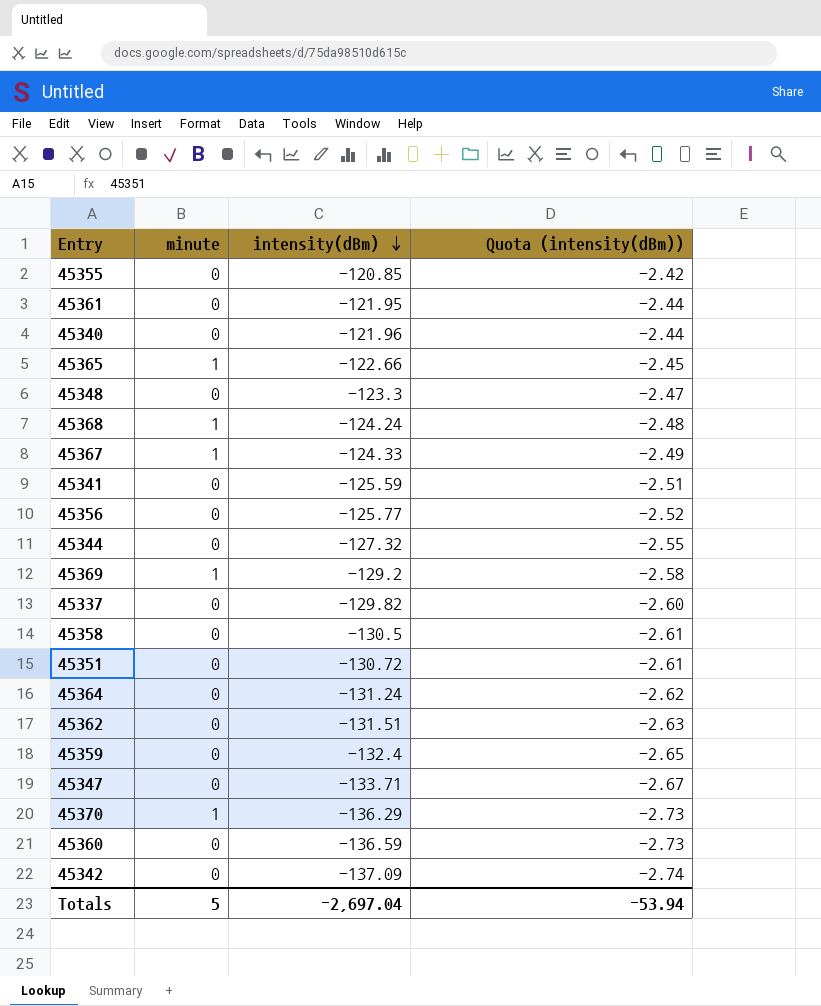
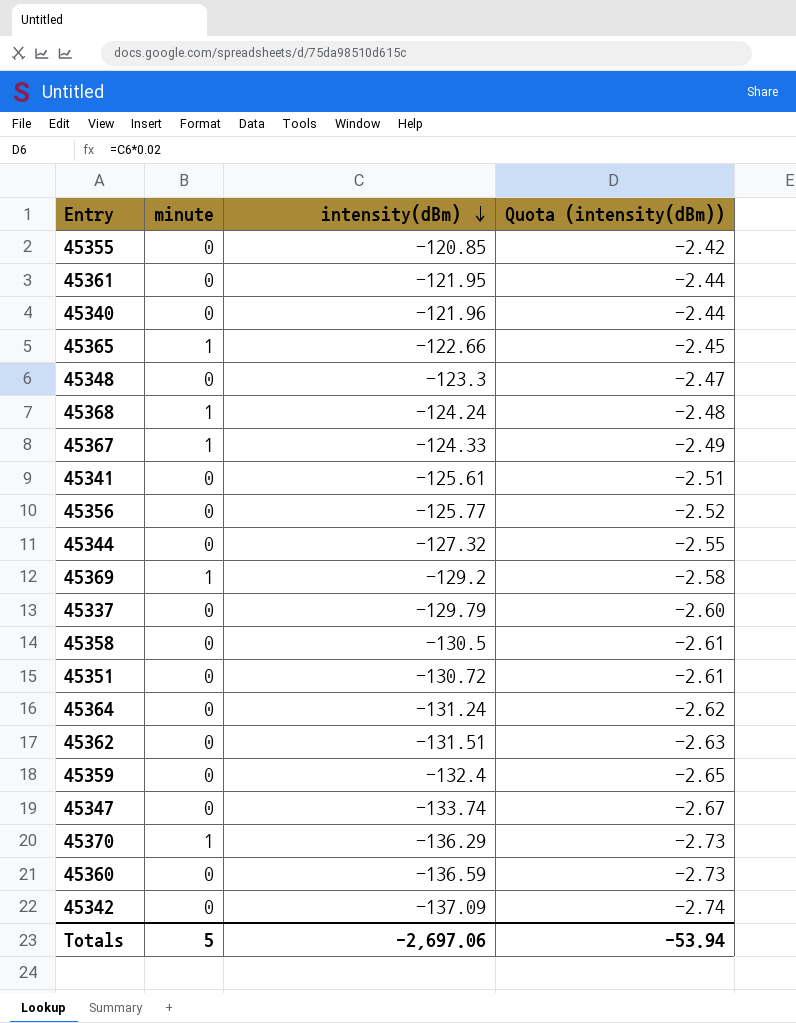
45341 | intensity(dBm): -125.59 -> -125.61
45337 | intensity(dBm): -129.82 -> -129.79
45347 | intensity(dBm): -133.71 -> -133.74
Totals | intensity(dBm): -2,697.04 -> -2,697.06

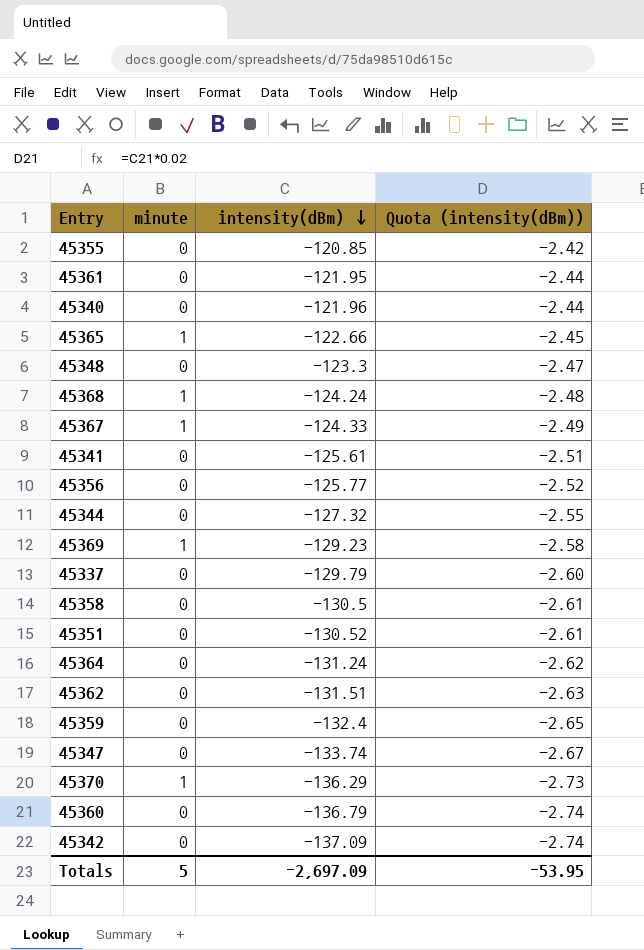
45369 | intensity(dBm): -129.2 -> -129.23
45351 | intensity(dBm): -130.72 -> -130.52
45360 | intensity(dBm): -136.59 -> -136.79
45360 | Quota (intensity(dBm)): -2.73 -> -2.74
Totals | intensity(dBm): -2,697.06 -> -2,697.09
Totals | Quota (intensity(dBm)): -53.94 -> -53.95

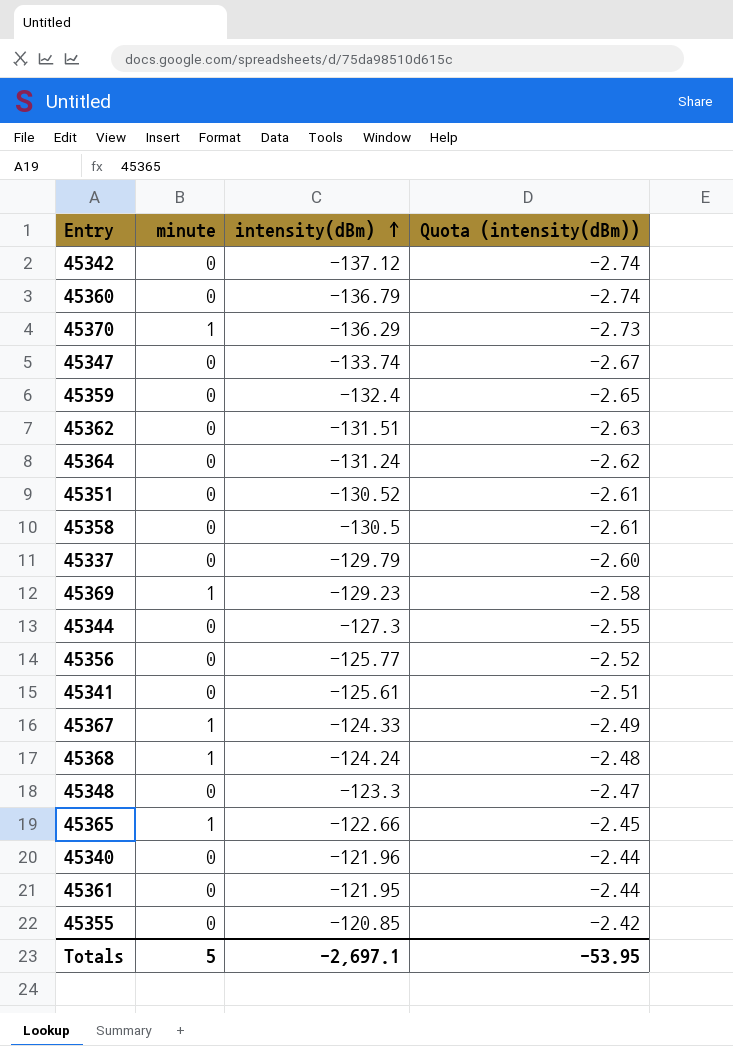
row order: intensity(dBm) descending -> intensity(dBm) ascending
45342 | intensity(dBm): -137.09 -> -137.12
45344 | intensity(dBm): -127.32 -> -127.3
Totals | intensity(dBm): -2,697.09 -> -2,697.1

